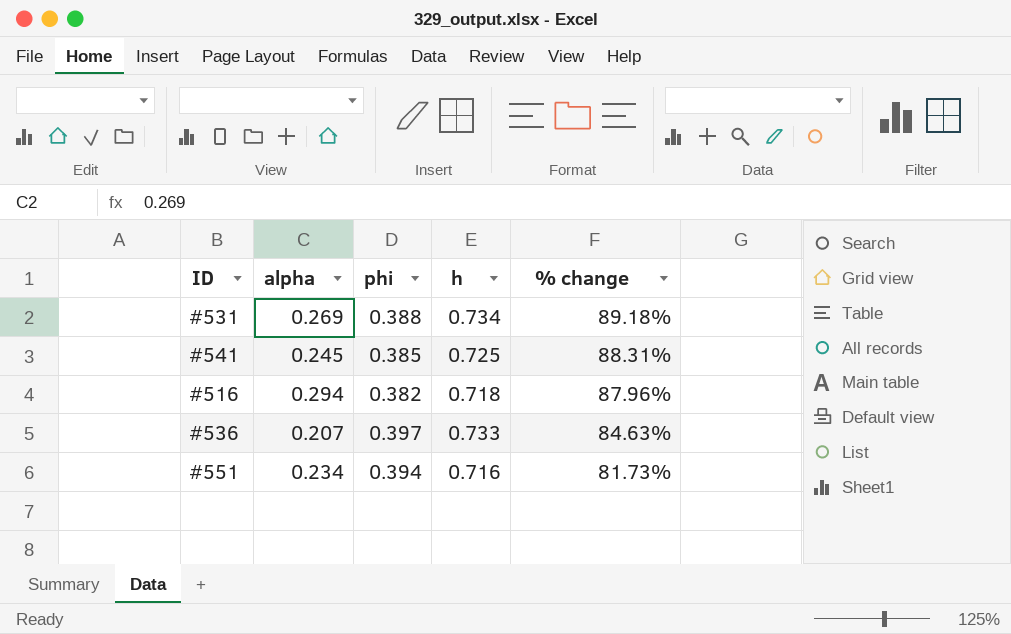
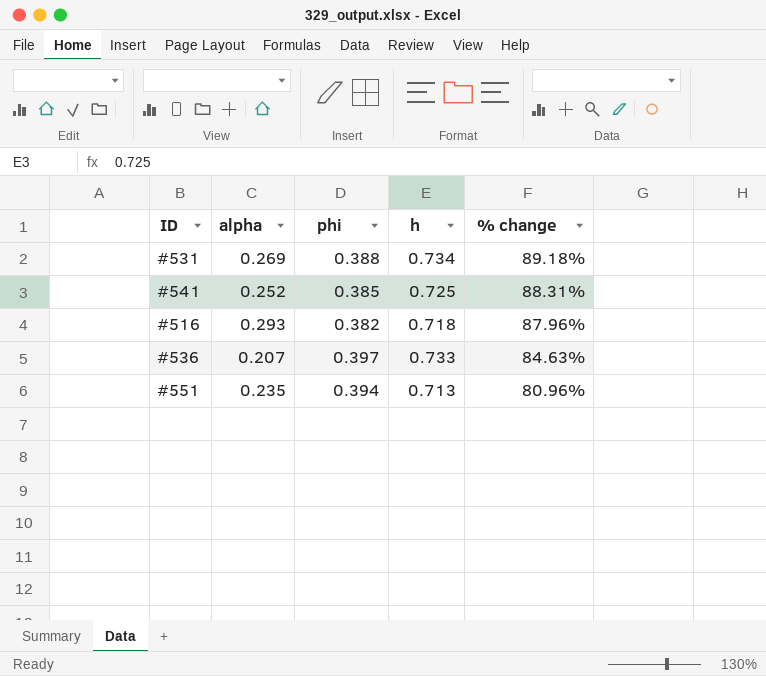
#541 | alpha: 0.245 -> 0.252
#516 | alpha: 0.294 -> 0.293
#551 | alpha: 0.234 -> 0.235
#551 | h: 0.716 -> 0.713
#551 | % change: 81.73% -> 80.96%

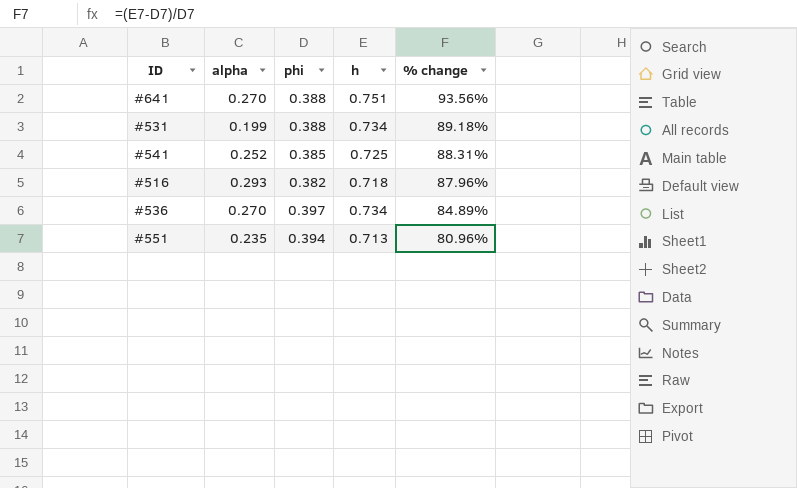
row #641: none -> 0.270 | 0.388 | 0.751 | 93.56%
#531 | alpha: 0.269 -> 0.199
#536 | alpha: 0.207 -> 0.270
#536 | h: 0.733 -> 0.734
#536 | % change: 84.63% -> 84.89%

